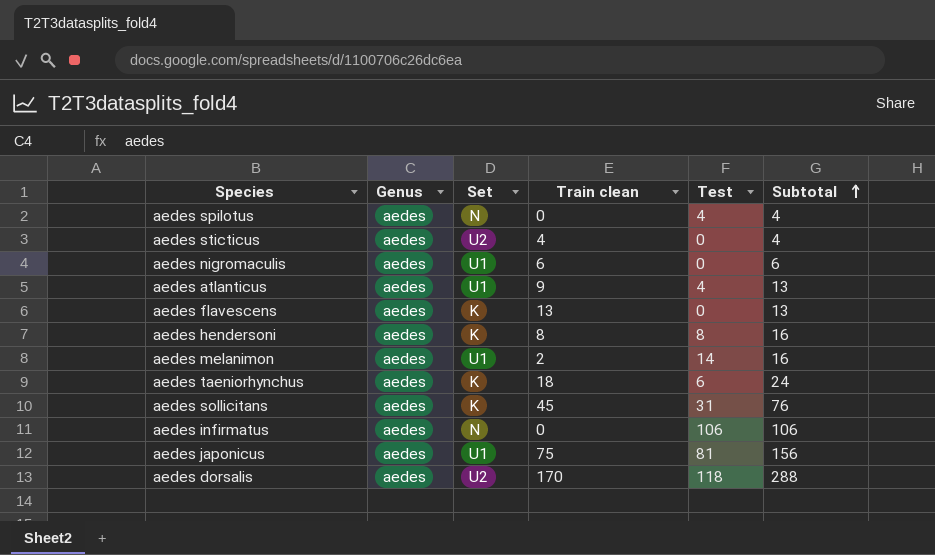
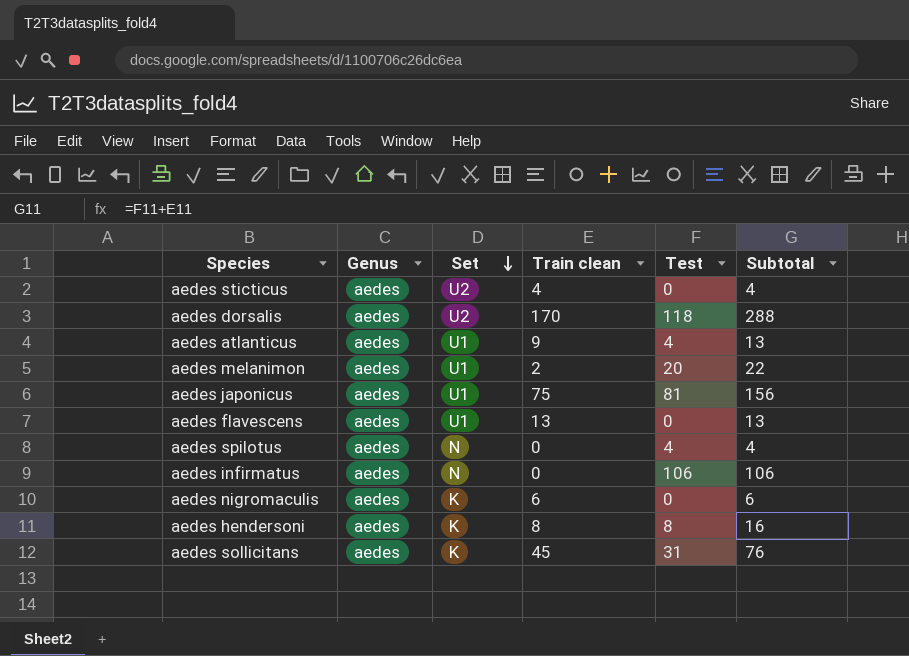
row order: Subtotal ascending -> Set descending
row aedes taeniorhynchus: aedes | K | 18 | 6 | 24 -> none
aedes melanimon | Test: 14 -> 20
aedes melanimon | Subtotal: 16 -> 22
aedes flavescens | Set: K -> U1
aedes nigromaculis | Set: U1 -> K

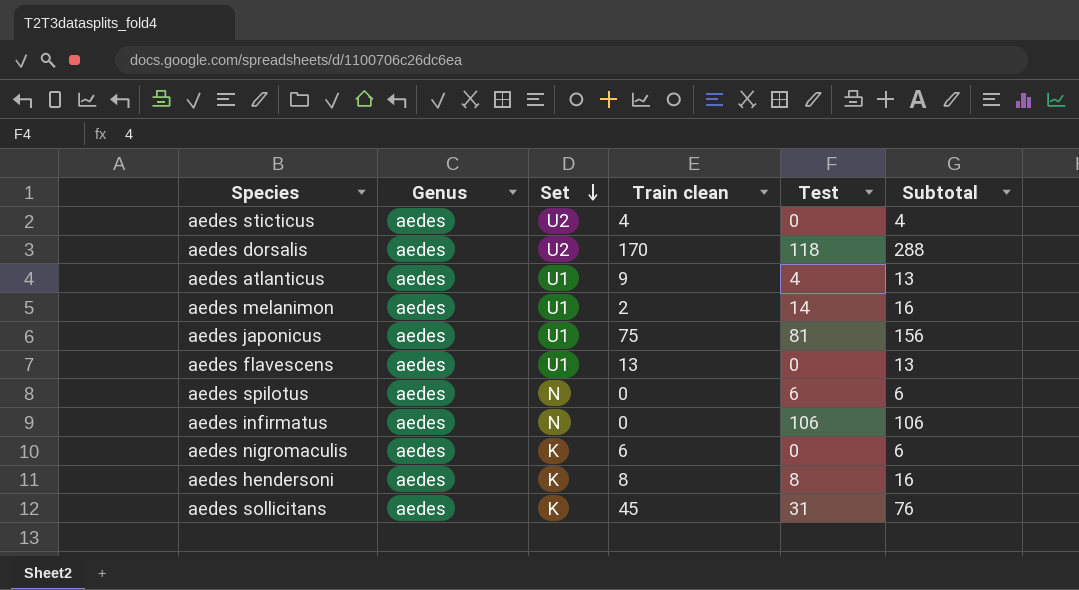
aedes melanimon | Test: 20 -> 14
aedes melanimon | Subtotal: 22 -> 16
aedes spilotus | Test: 4 -> 6
aedes spilotus | Subtotal: 4 -> 6

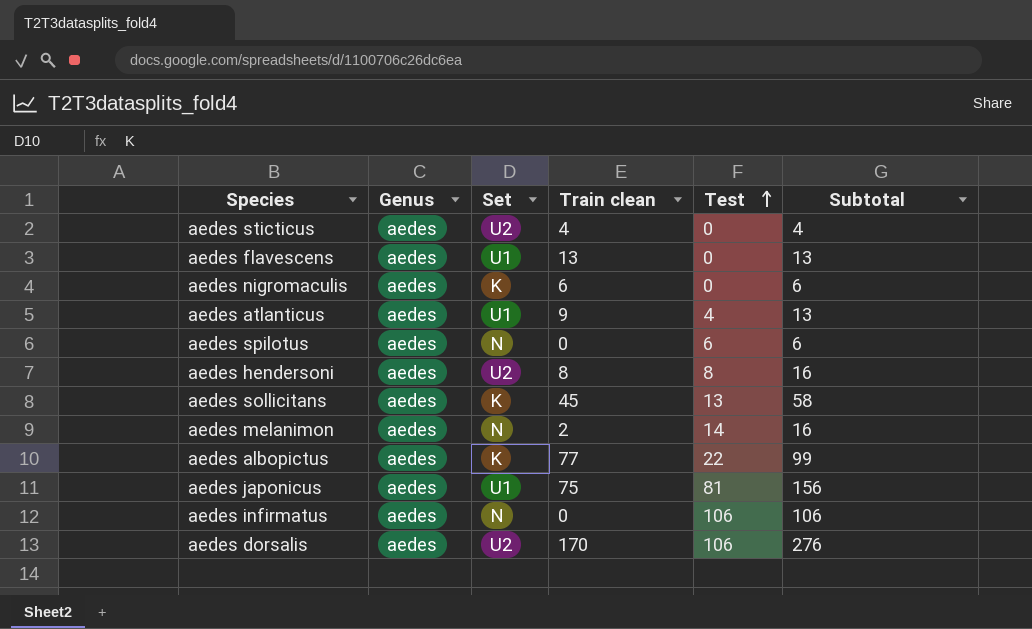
row order: Set descending -> Test ascending
aedes hendersoni | Set: K -> U2
aedes sollicitans | Test: 31 -> 13
aedes sollicitans | Subtotal: 76 -> 58
aedes melanimon | Set: U1 -> N
row aedes albopictus: none -> aedes | K | 77 | 22 | 99
aedes dorsalis | Test: 118 -> 106
aedes dorsalis | Subtotal: 288 -> 276

